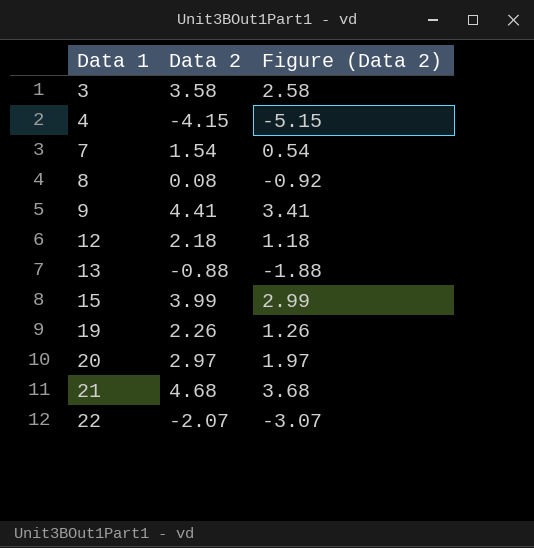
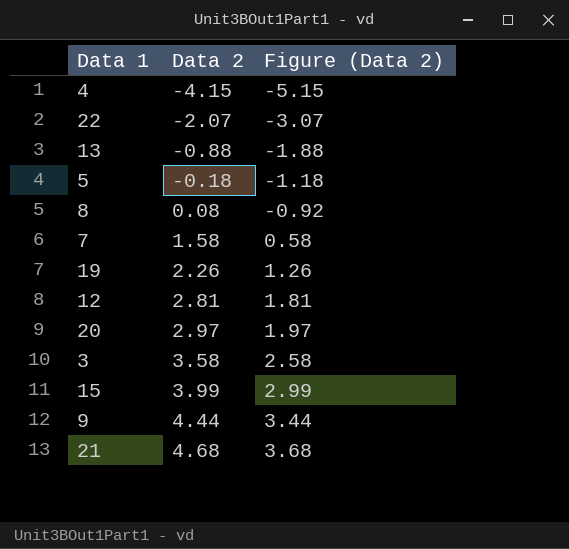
row order: Data 1 ascending -> Data 2 ascending
row 5: none -> -0.18 | -1.18
7 | Data 2: 1.54 -> 1.58
7 | Figure (Data 2): 0.54 -> 0.58
12 | Data 2: 2.18 -> 2.81
12 | Figure (Data 2): 1.18 -> 1.81
9 | Data 2: 4.41 -> 4.44
9 | Figure (Data 2): 3.41 -> 3.44

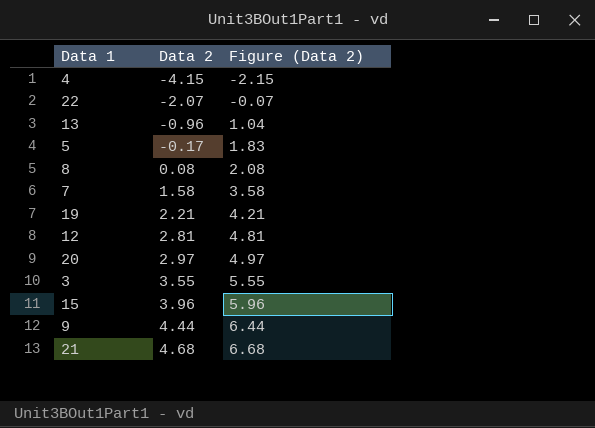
column Figure (Data 2) | formula: [Data 2] - 1 -> [Data 2] + 2
13 | Data 2: -0.88 -> -0.96
5 | Data 2: -0.18 -> -0.17
19 | Data 2: 2.26 -> 2.21
3 | Data 2: 3.58 -> 3.55
15 | Data 2: 3.99 -> 3.96

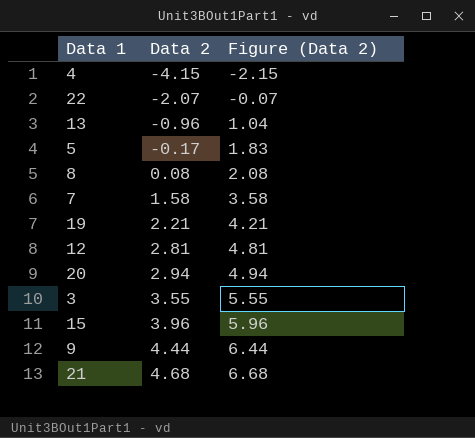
20 | Data 2: 2.97 -> 2.94
20 | Figure (Data 2): 4.97 -> 4.94

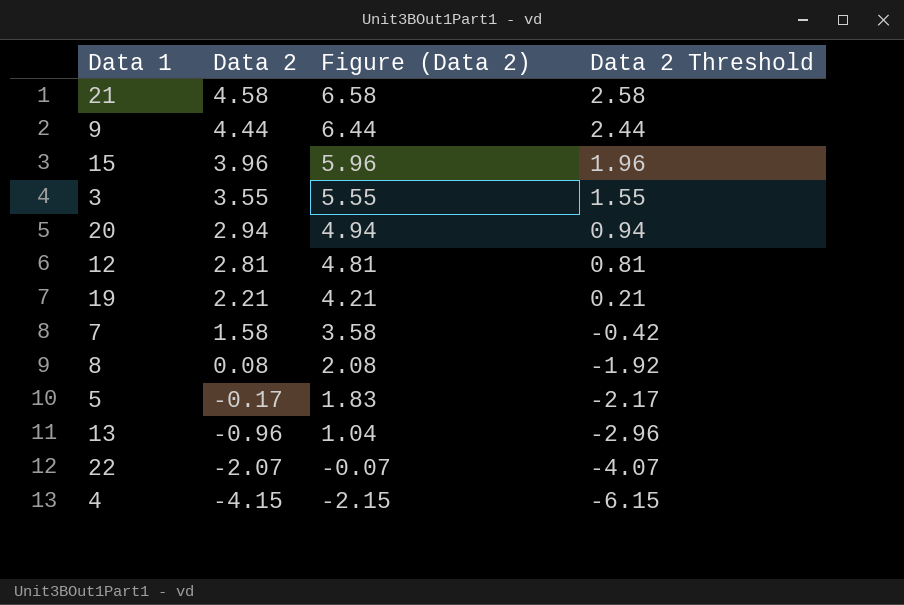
row order: Data 2 ascending -> Data 2 descending
column Data 2 Threshold | formula: none -> [Data 2] - 2
21 | Data 2: 4.68 -> 4.58
21 | Figure (Data 2): 6.68 -> 6.58

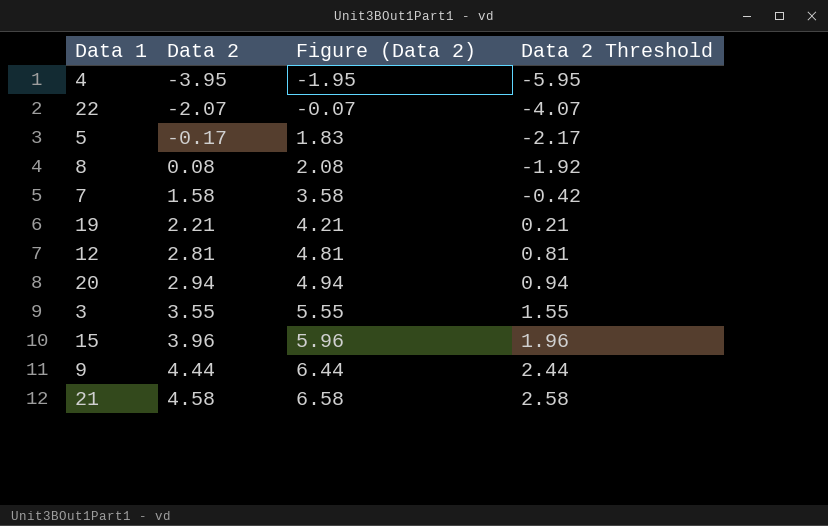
row order: Data 2 descending -> Data 2 ascending
row 13: -0.96 | 1.04 | -2.96 -> none
4 | Data 2: -4.15 -> -3.95
4 | Figure (Data 2): -2.15 -> -1.95
4 | Data 2 Threshold: -6.15 -> -5.95

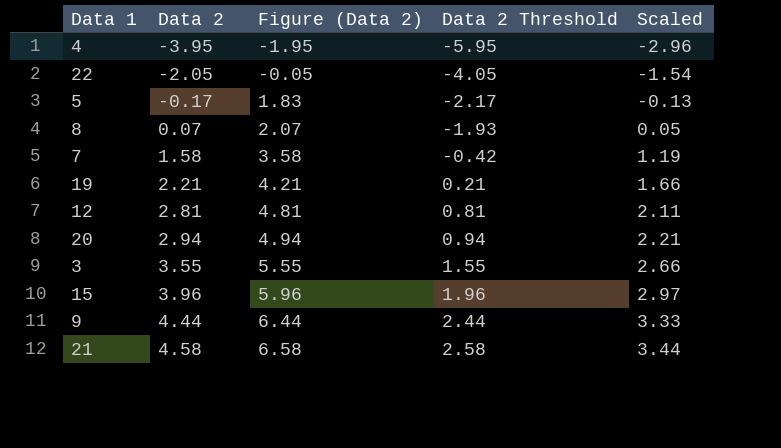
column Scaled | formula: none -> [Data 2] * 0.75
22 | Data 2: -2.07 -> -2.05
22 | Figure (Data 2): -0.07 -> -0.05
22 | Data 2 Threshold: -4.07 -> -4.05
8 | Data 2: 0.08 -> 0.07
8 | Figure (Data 2): 2.08 -> 2.07
8 | Data 2 Threshold: -1.92 -> -1.93

